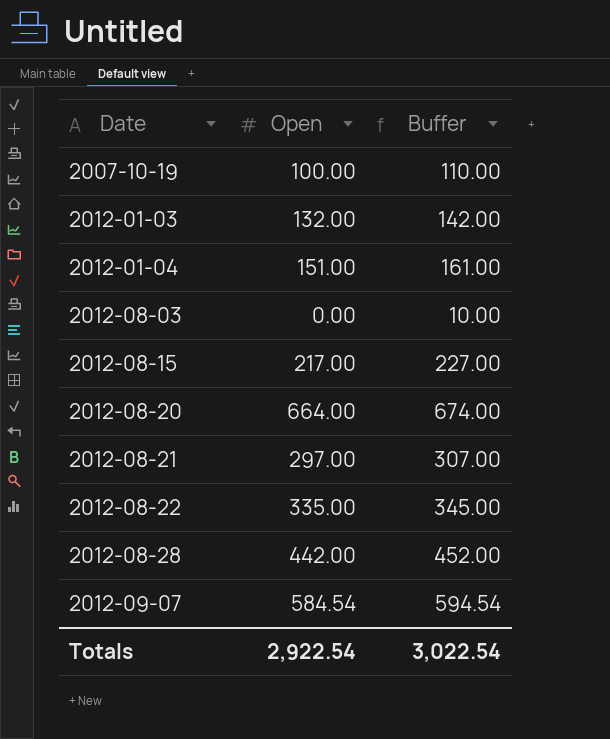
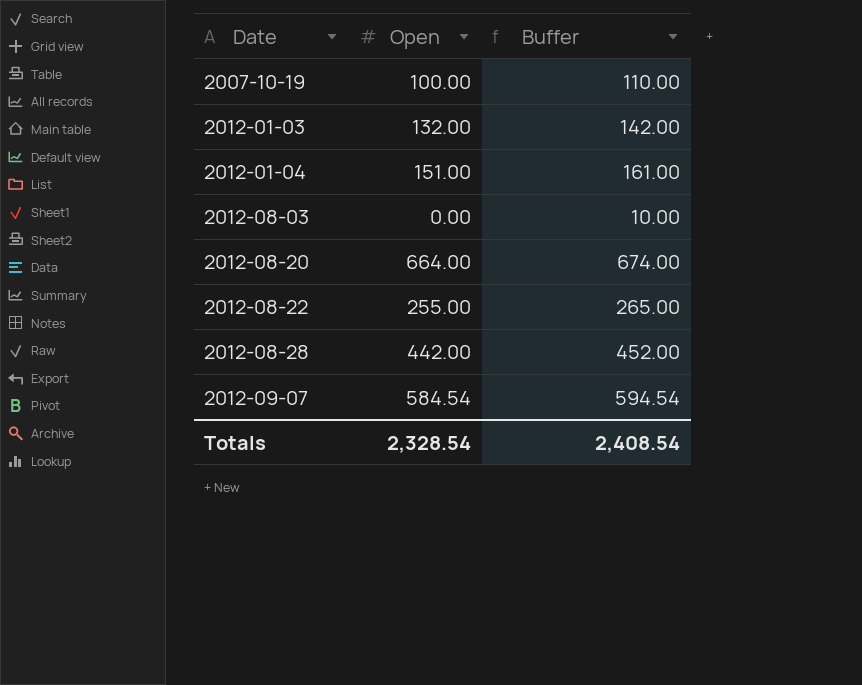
row 2012-08-15: 217.00 | 227.00 -> none
row 2012-08-21: 297.00 | 307.00 -> none
2012-08-22 | Open: 335.00 -> 255.00
2012-08-22 | Buffer: 345.00 -> 265.00
Totals | Open: 2,922.54 -> 2,328.54
Totals | Buffer: 3,022.54 -> 2,408.54

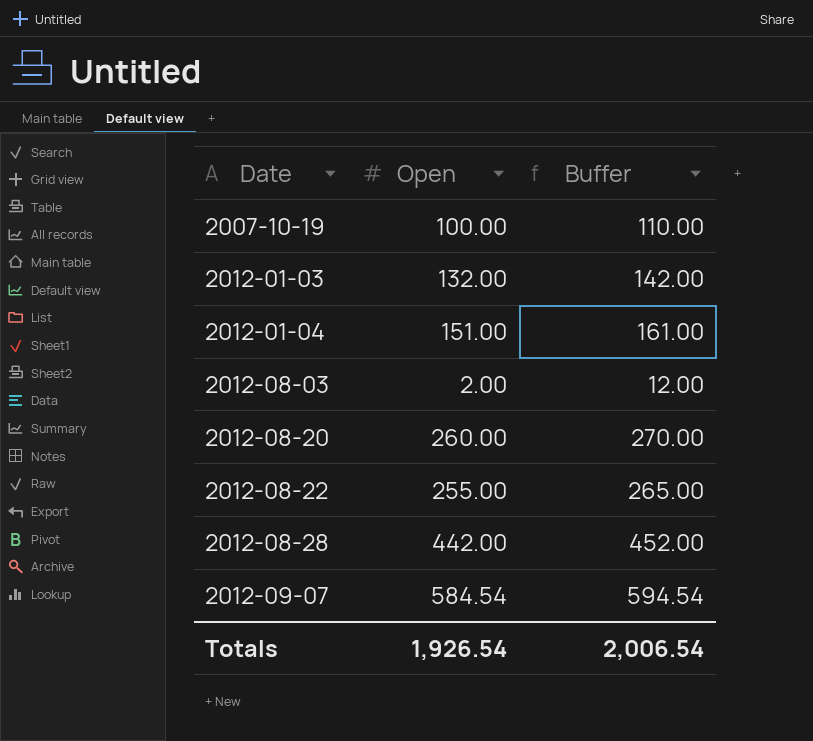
2012-08-03 | Open: 0.00 -> 2.00
2012-08-03 | Buffer: 10.00 -> 12.00
2012-08-20 | Open: 664.00 -> 260.00
2012-08-20 | Buffer: 674.00 -> 270.00
Totals | Open: 2,328.54 -> 1,926.54
Totals | Buffer: 2,408.54 -> 2,006.54

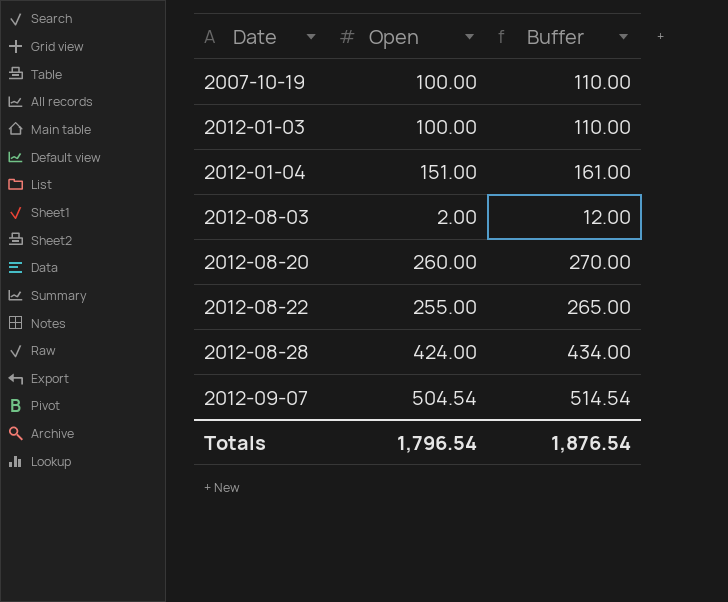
2012-01-03 | Open: 132.00 -> 100.00
2012-01-03 | Buffer: 142.00 -> 110.00
2012-08-28 | Open: 442.00 -> 424.00
2012-08-28 | Buffer: 452.00 -> 434.00
2012-09-07 | Open: 584.54 -> 504.54
2012-09-07 | Buffer: 594.54 -> 514.54
Totals | Open: 1,926.54 -> 1,796.54
Totals | Buffer: 2,006.54 -> 1,876.54

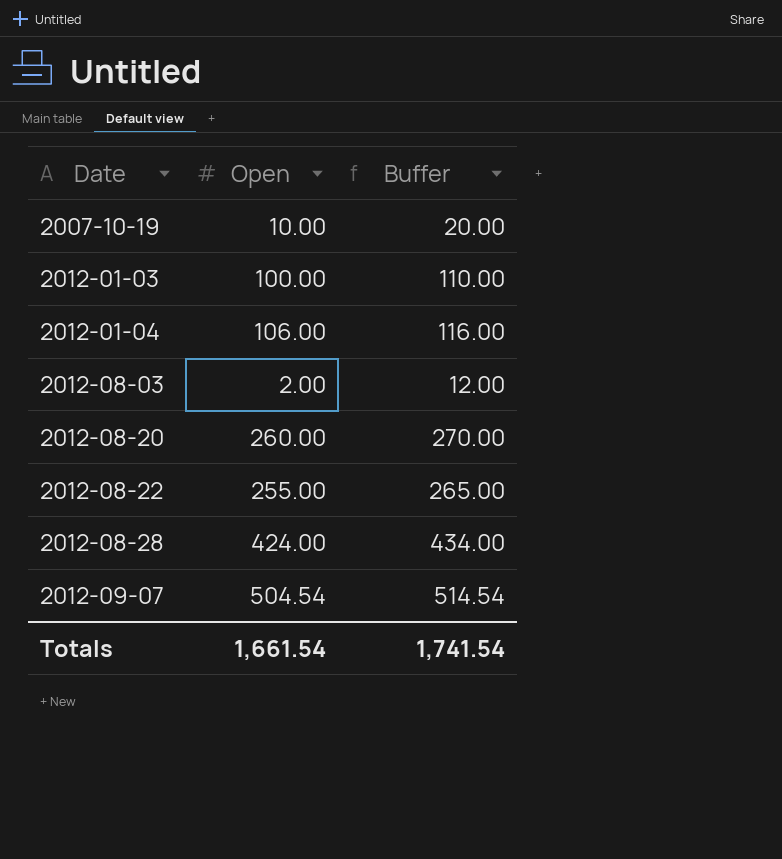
2007-10-19 | Open: 100.00 -> 10.00
2007-10-19 | Buffer: 110.00 -> 20.00
2012-01-04 | Open: 151.00 -> 106.00
2012-01-04 | Buffer: 161.00 -> 116.00
Totals | Open: 1,796.54 -> 1,661.54
Totals | Buffer: 1,876.54 -> 1,741.54

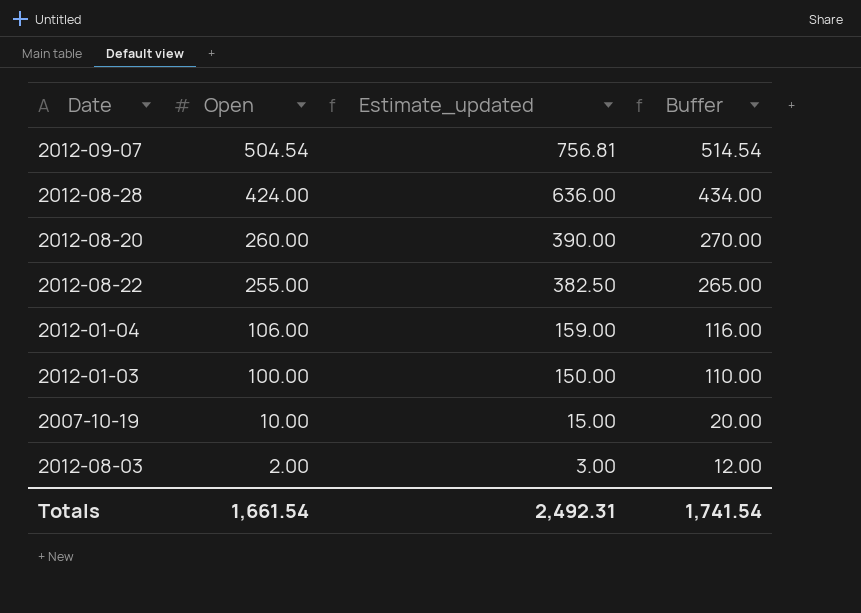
row order: Date ascending -> Open descending
column Estimate_updated | formula: none -> [Open] * 1.5

